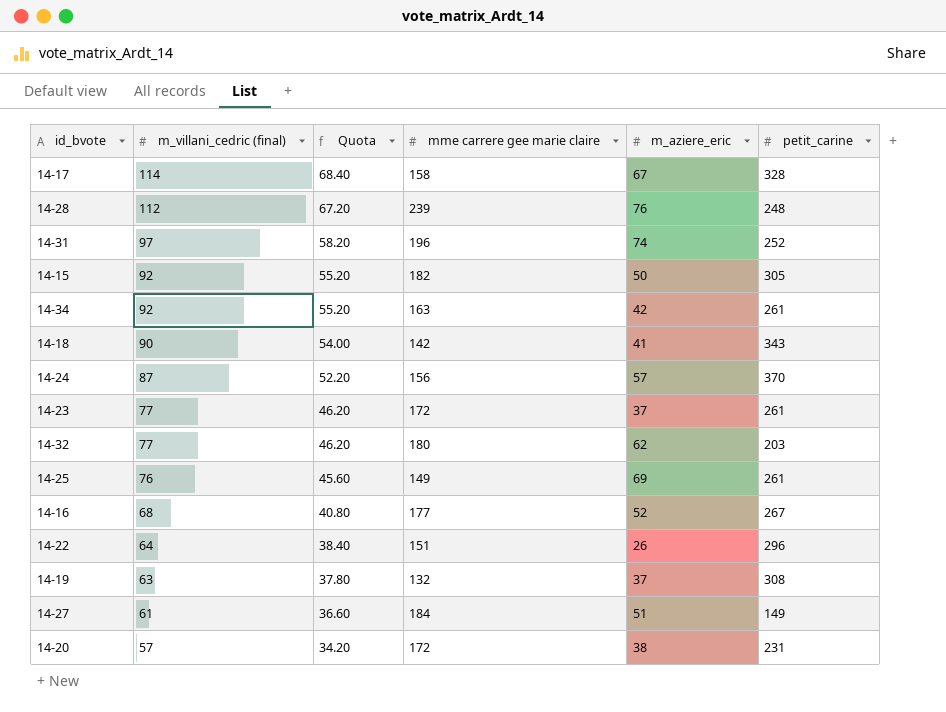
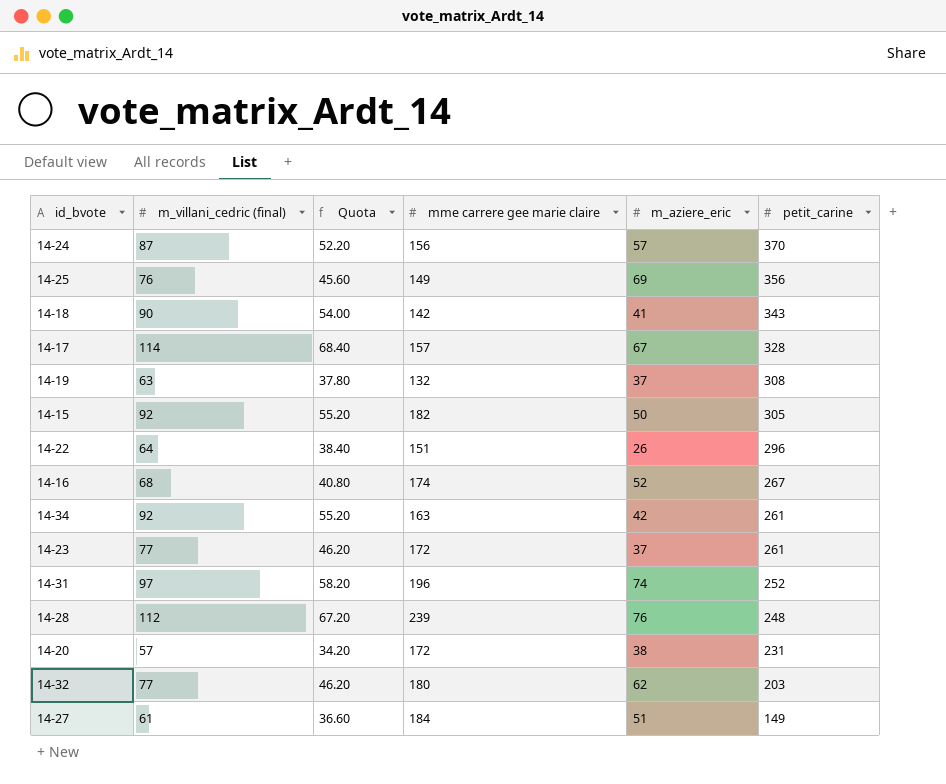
row order: m_villani_cedric (final) descending -> petit_carine descending
14-25 | petit_carine: 261 -> 356
14-17 | mme carrere gee marie claire: 158 -> 157
14-16 | mme carrere gee marie claire: 177 -> 174

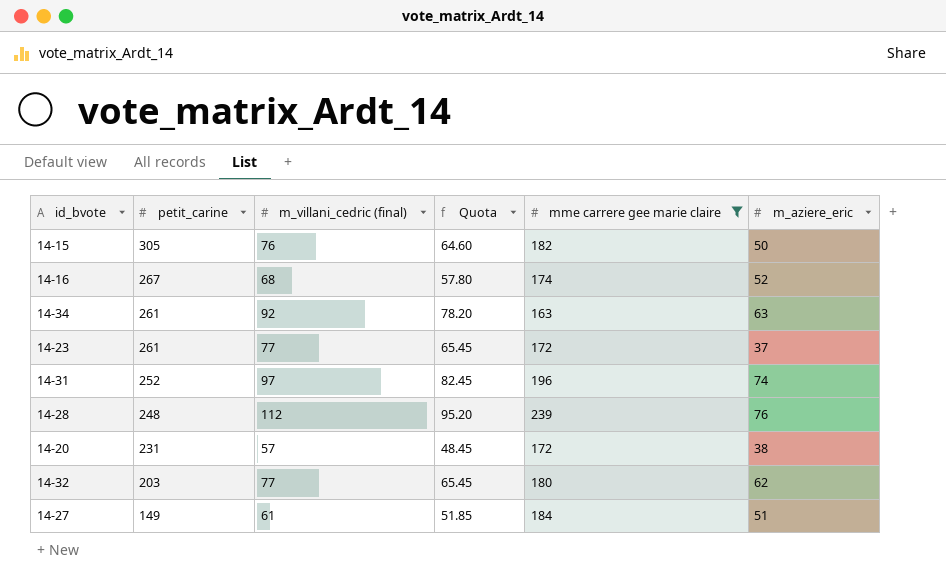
filter: none -> mme carrere gee marie claire >= 163
column petit_carine | position: 6 -> 2
column Quota | formula: [m_villani_cedric (final)] * 0.6 -> [m_villani_cedric (final)] * 0.85
14-15 | m_villani_cedric (final): 92 -> 76
14-34 | m_aziere_eric: 42 -> 63

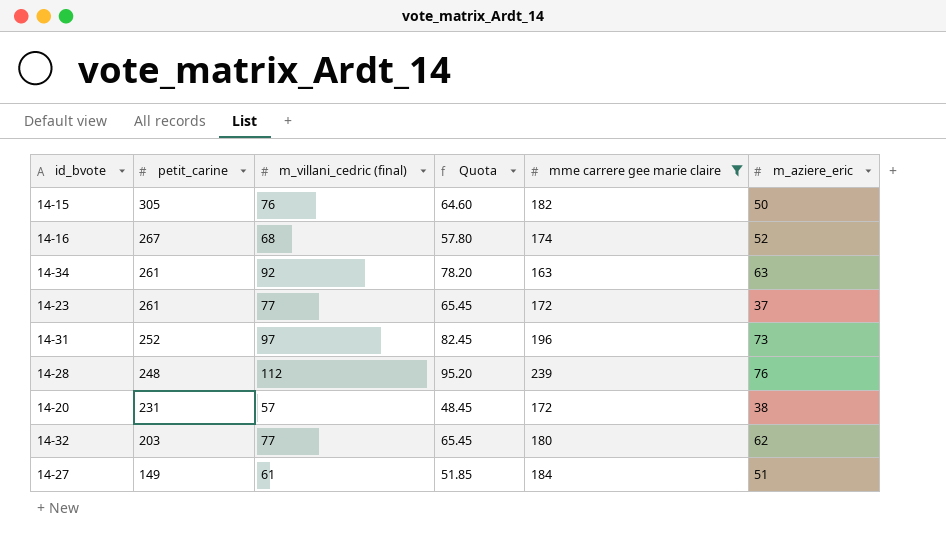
14-31 | m_aziere_eric: 74 -> 73

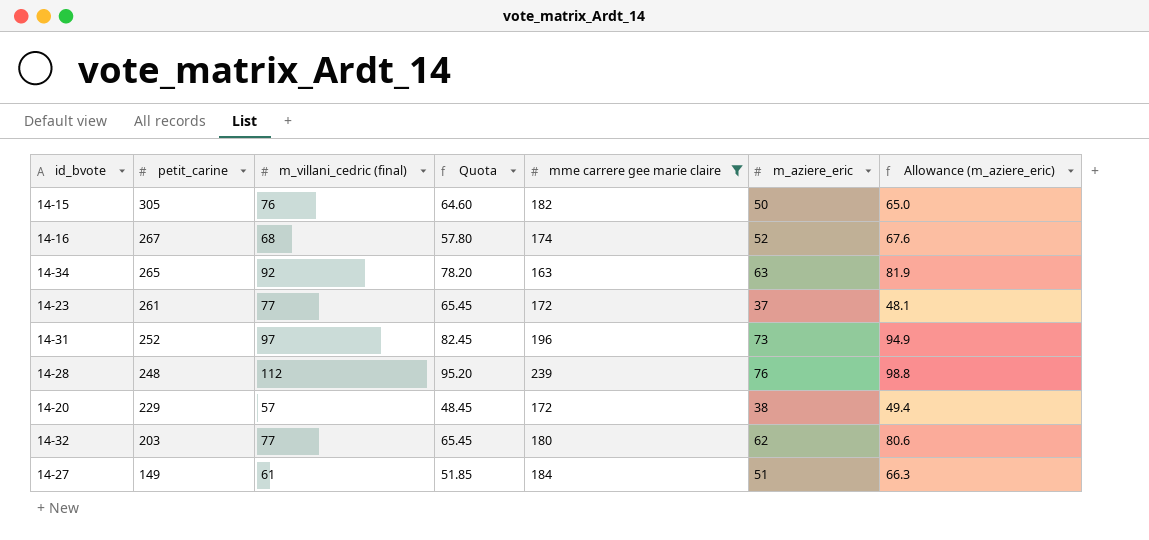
column Allowance (m_aziere_eric) | formula: none -> [m_aziere_eric] * 1.3
14-34 | petit_carine: 261 -> 265
14-20 | petit_carine: 231 -> 229

